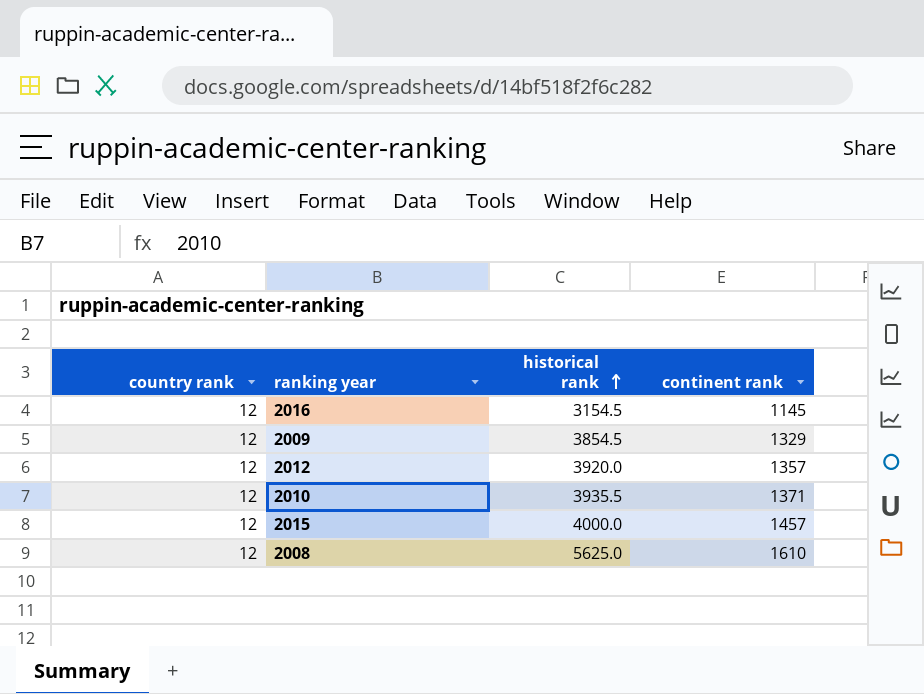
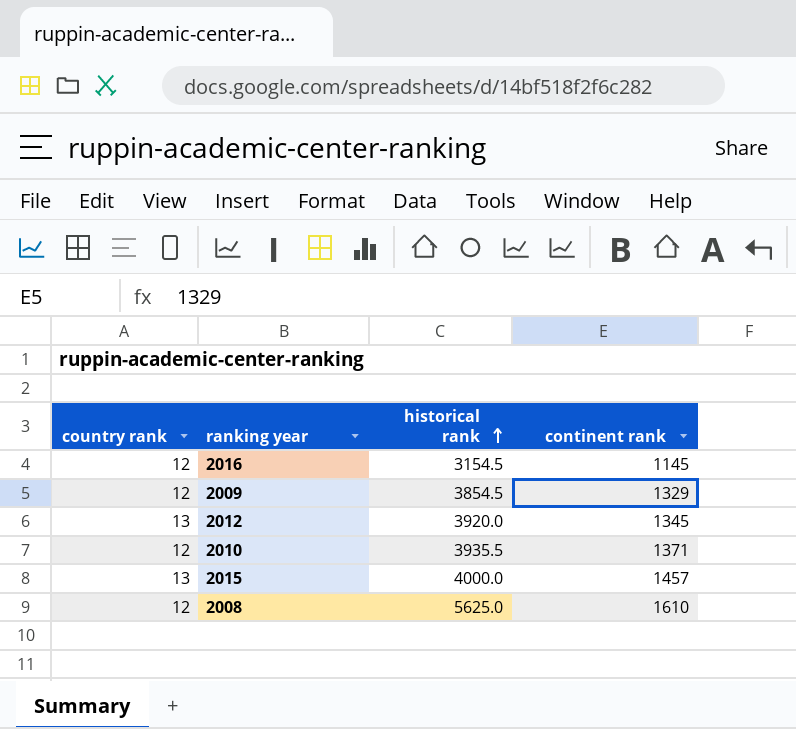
2012 | country rank: 12 -> 13
2012 | continent rank: 1357 -> 1345
2015 | country rank: 12 -> 13

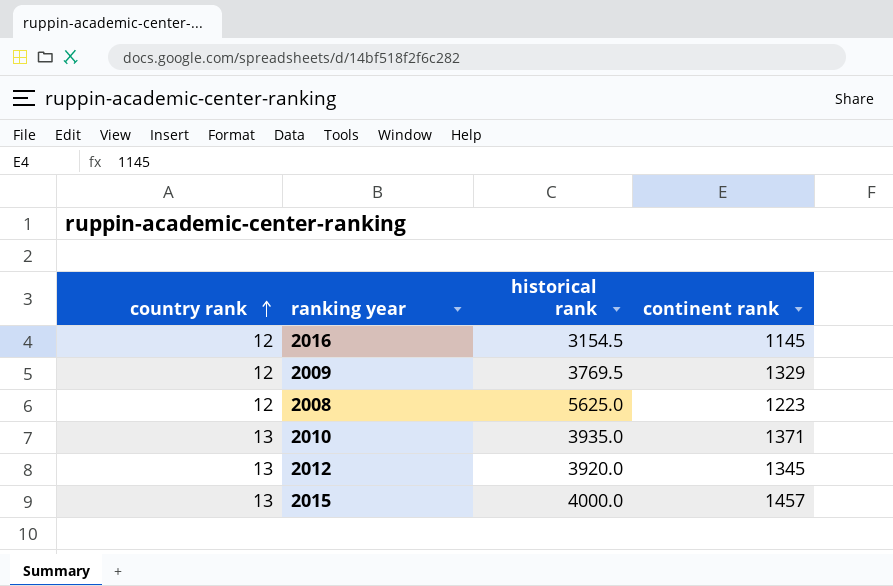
row order: historical rank ascending -> country rank ascending
2009 | historical rank: 3854.5 -> 3769.5
2008 | continent rank: 1610 -> 1223
2010 | country rank: 12 -> 13
2010 | historical rank: 3935.5 -> 3935.0

